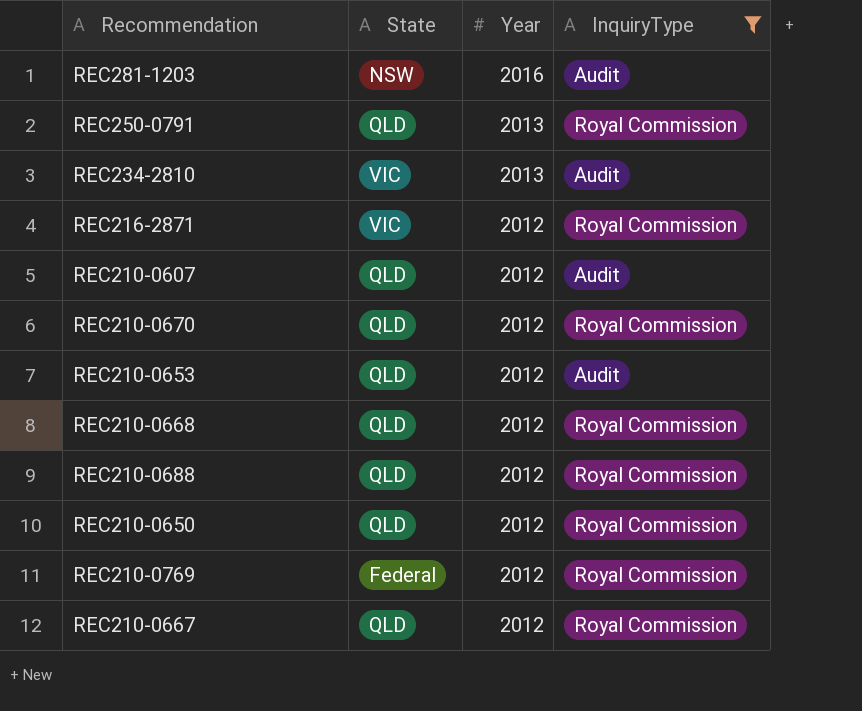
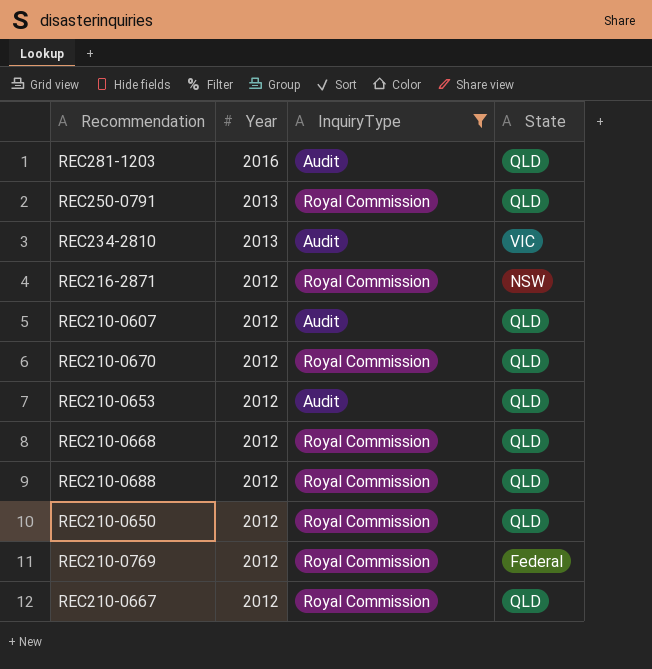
column State | position: 2 -> 4
REC281-1203 | State: NSW -> QLD
REC216-2871 | State: VIC -> NSW

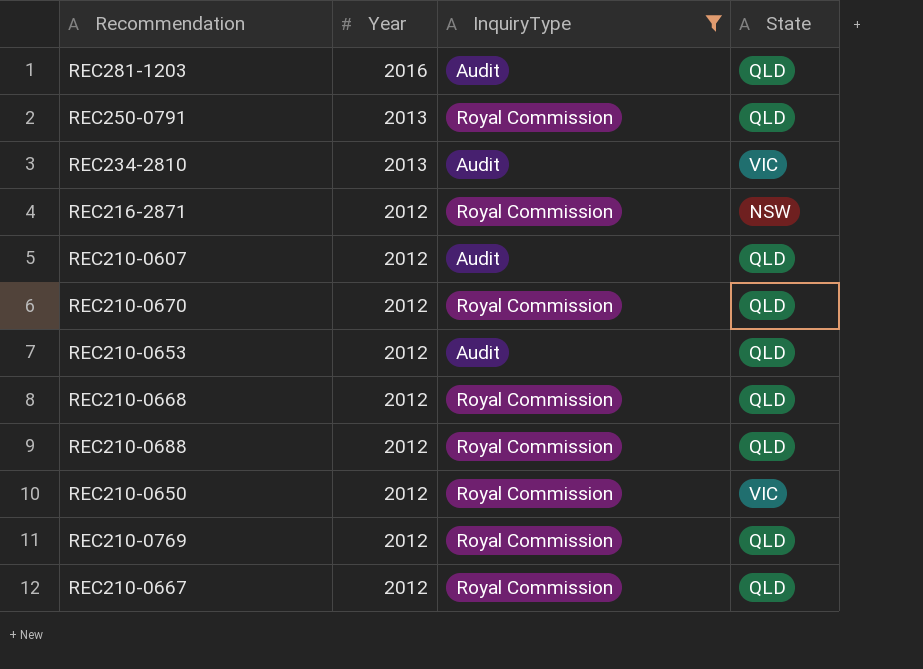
REC210-0650 | State: QLD -> VIC
REC210-0769 | State: Federal -> QLD

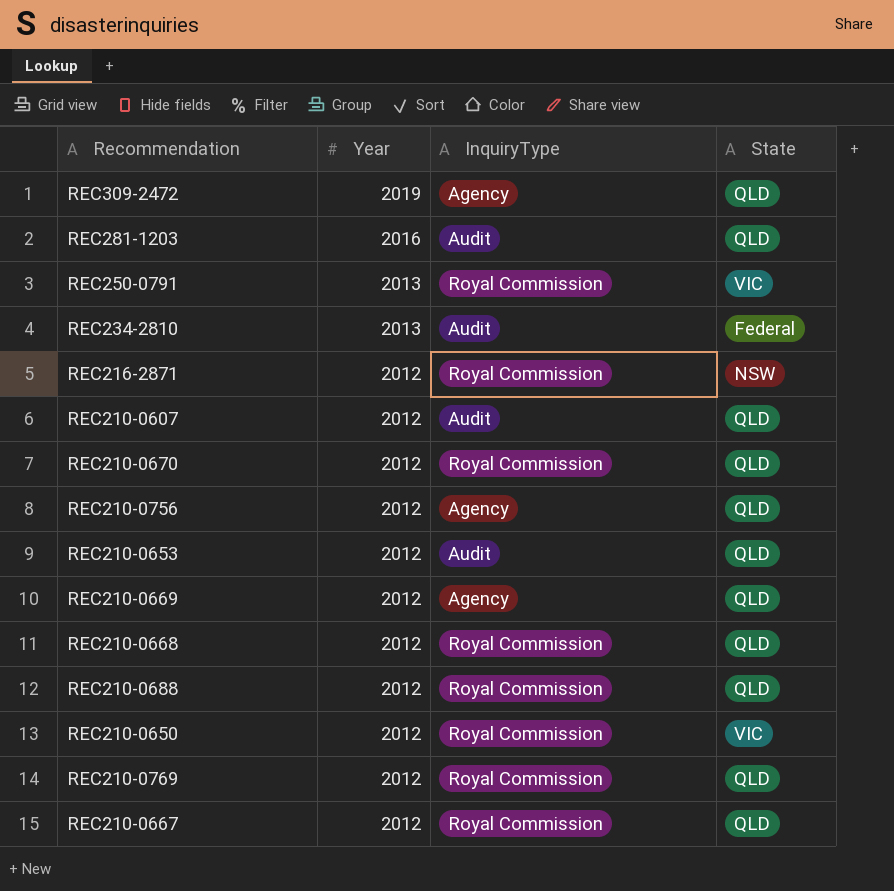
filter: InquiryType != Agency -> none
REC250-0791 | State: QLD -> VIC
REC234-2810 | State: VIC -> Federal

